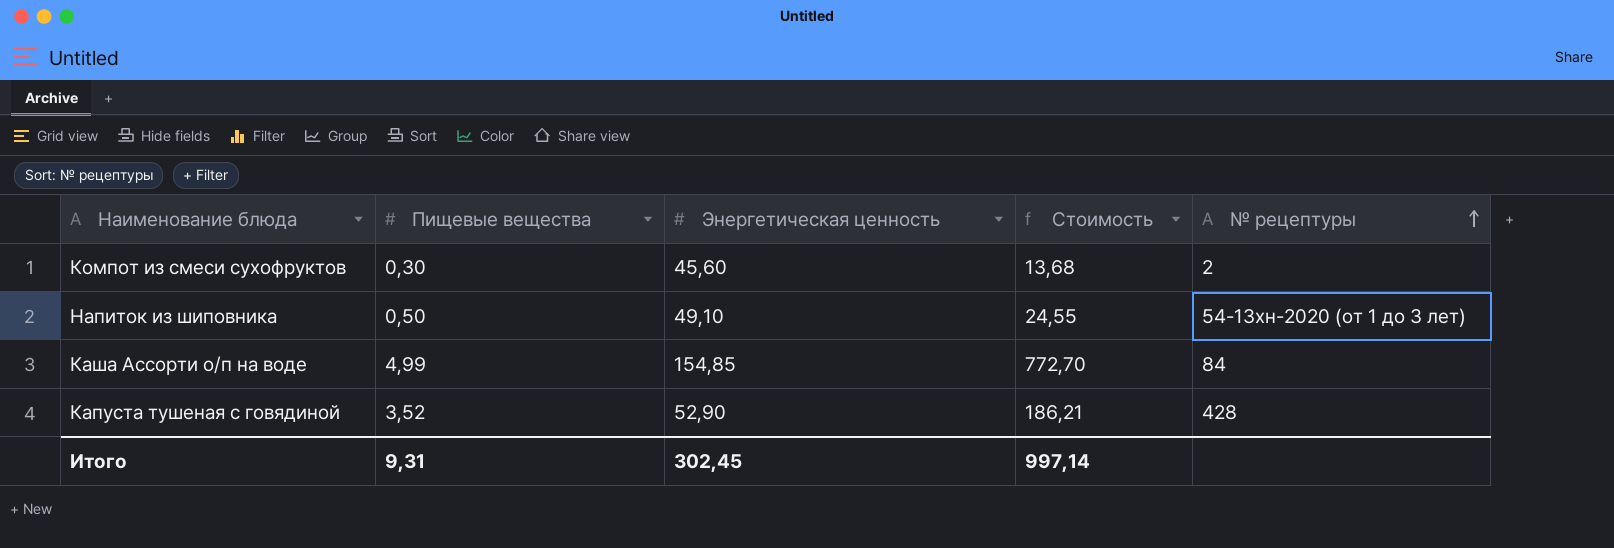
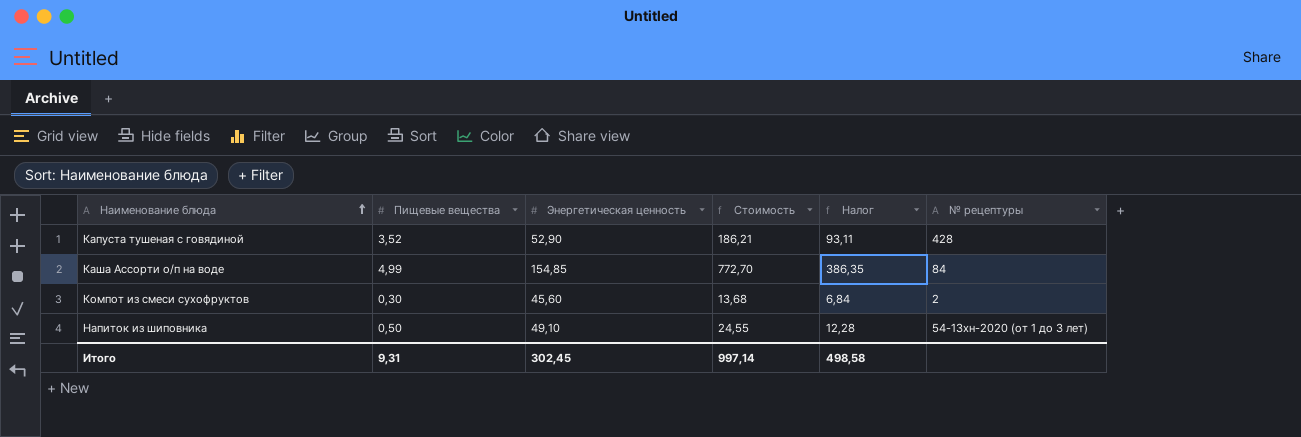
row order: № рецептуры ascending -> Наименование блюда ascending
column Налог | formula: none -> [Стоимость] * 0,5

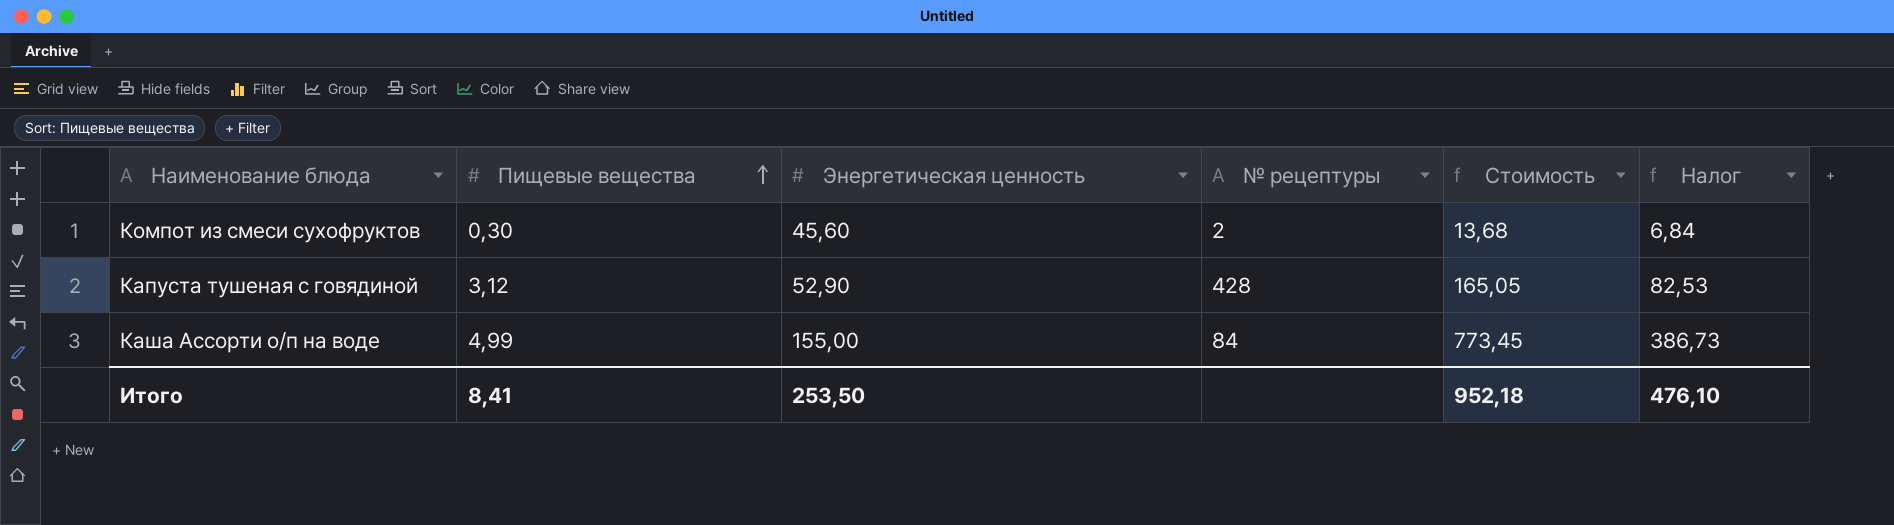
row order: Наименование блюда ascending -> Пищевые вещества ascending
column № рецептуры | position: 6 -> 4
row Напиток из шиповника: 0,50 | 49,10 | 24,55 | 12,28 | 54-13хн-2020 (от 1 до 3 лет) -> none
Капуста тушеная с говядиной | Пищевые вещества: 3,52 -> 3,12
Капуста тушеная с говядиной | Стоимость: 186,21 -> 165,05
Капуста тушеная с говядиной | Налог: 93,11 -> 82,53
Каша Ассорти о/п на воде | Энергетическая ценность: 154,85 -> 155,00
Каша Ассорти о/п на воде | Стоимость: 772,70 -> 773,45
Каша Ассорти о/п на воде | Налог: 386,35 -> 386,73
Итого | Пищевые вещества: 9,31 -> 8,41
Итого | Энергетическая ценность: 302,45 -> 253,50
Итого | Стоимость: 997,14 -> 952,18
Итого | Налог: 498,58 -> 476,10

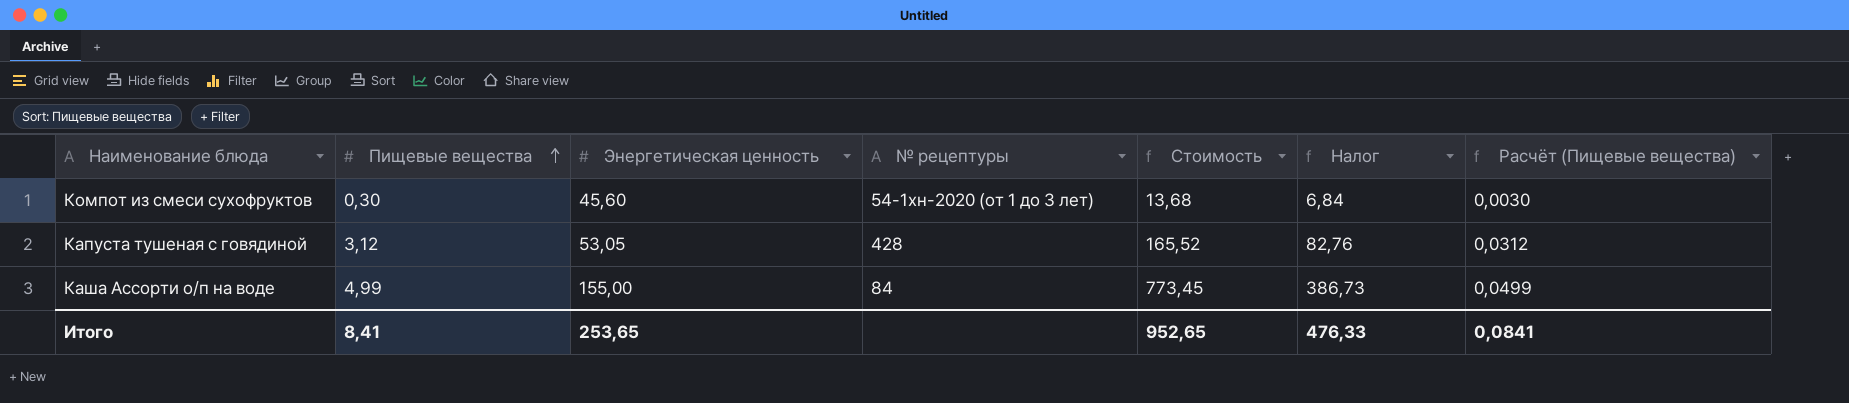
column Расчёт (Пищевые вещества) | formula: none -> [Пищевые вещества] * 0,01
Компот из смеси сухофруктов | № рецептуры: 2 -> 54-1хн-2020 (от 1 до 3 лет)
Капуста тушеная с говядиной | Энергетическая ценность: 52,90 -> 53,05
Капуста тушеная с говядиной | Стоимость: 165,05 -> 165,52
Капуста тушеная с говядиной | Налог: 82,53 -> 82,76
Итого | Энергетическая ценность: 253,50 -> 253,65
Итого | Стоимость: 952,18 -> 952,65
Итого | Налог: 476,10 -> 476,33

